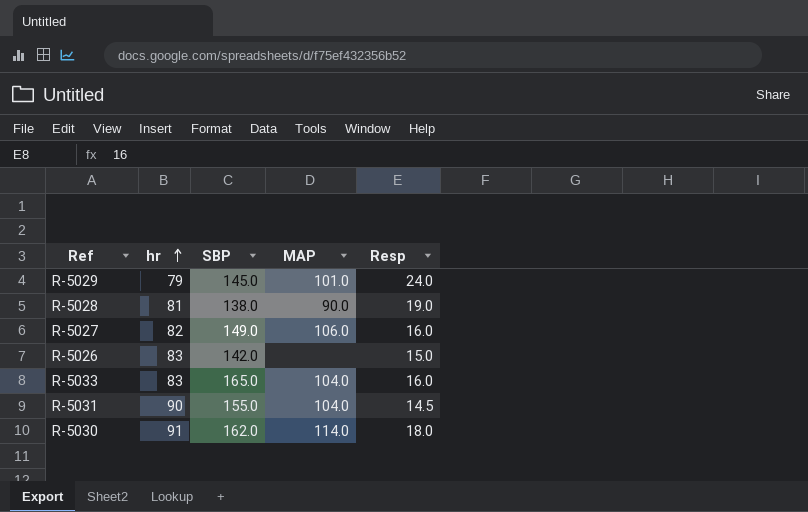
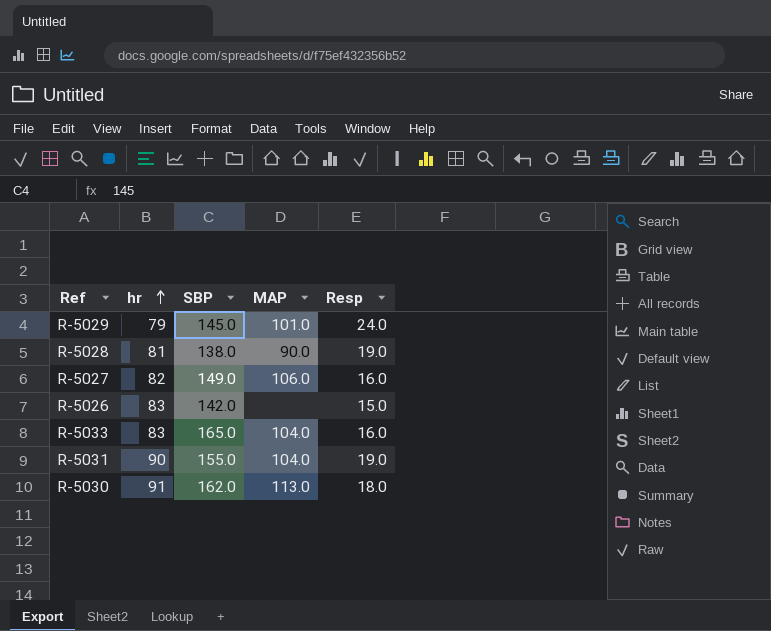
R-5031 | Resp: 14.5 -> 19.0
R-5030 | MAP: 114.0 -> 113.0

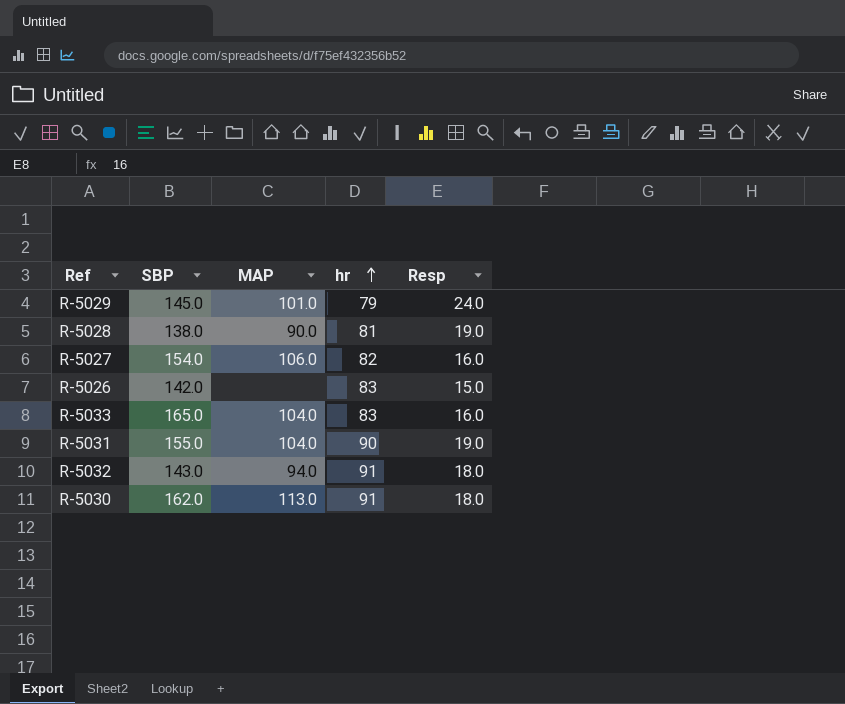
column hr | position: 2 -> 4
R-5027 | SBP: 149.0 -> 154.0
row R-5032: none -> 143.0 | 94.0 | 91 | 18.0

